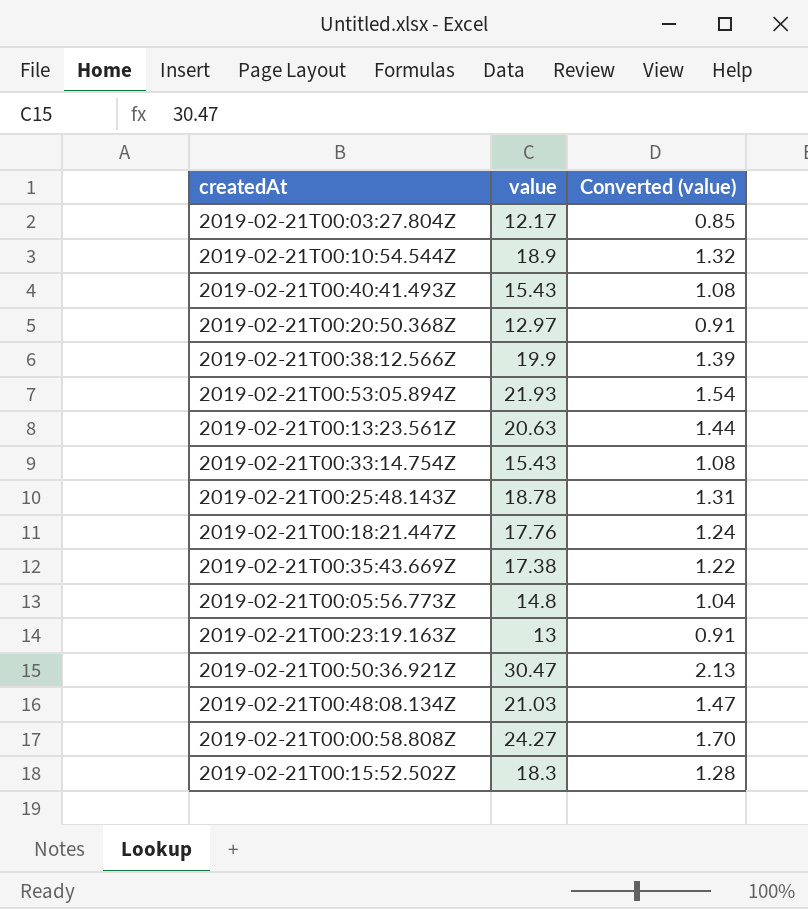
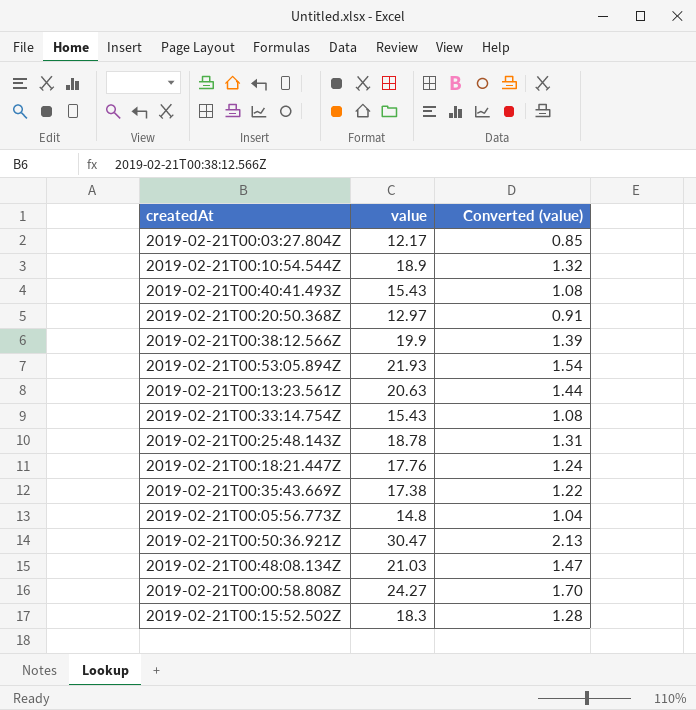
row 2019-02-21T00:23:19.163Z: 13 | 0.91 -> none

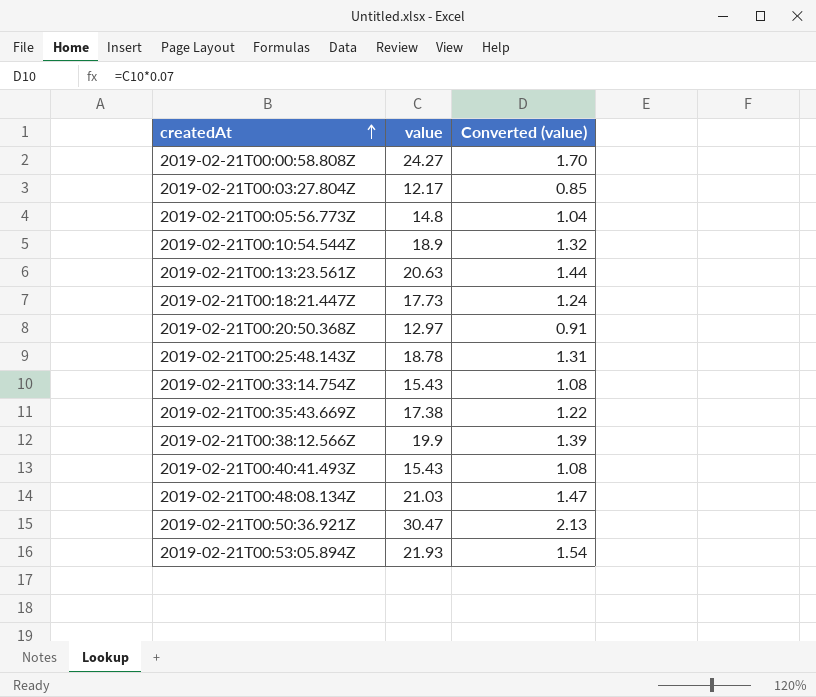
row order: none -> createdAt ascending
row 2019-02-21T00:15:52.502Z: 18.3 | 1.28 -> none
2019-02-21T00:18:21.447Z | value: 17.76 -> 17.73

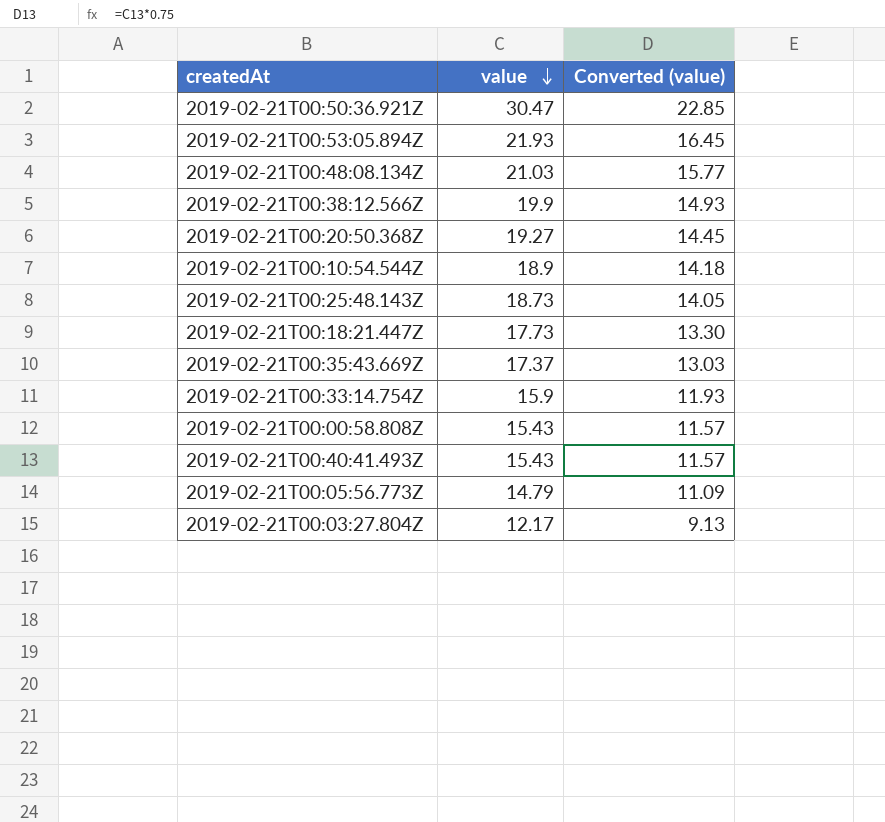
row order: createdAt ascending -> value descending
column Converted (value) | formula: [value] * 0.07 -> [value] * 0.75
row 2019-02-21T00:13:23.561Z: 20.63 | 1.44 -> none
2019-02-21T00:20:50.368Z | value: 12.97 -> 19.27
2019-02-21T00:25:48.143Z | value: 18.78 -> 18.73
2019-02-21T00:35:43.669Z | value: 17.38 -> 17.37
2019-02-21T00:33:14.754Z | value: 15.43 -> 15.9
2019-02-21T00:00:58.808Z | value: 24.27 -> 15.43
2019-02-21T00:05:56.773Z | value: 14.8 -> 14.79

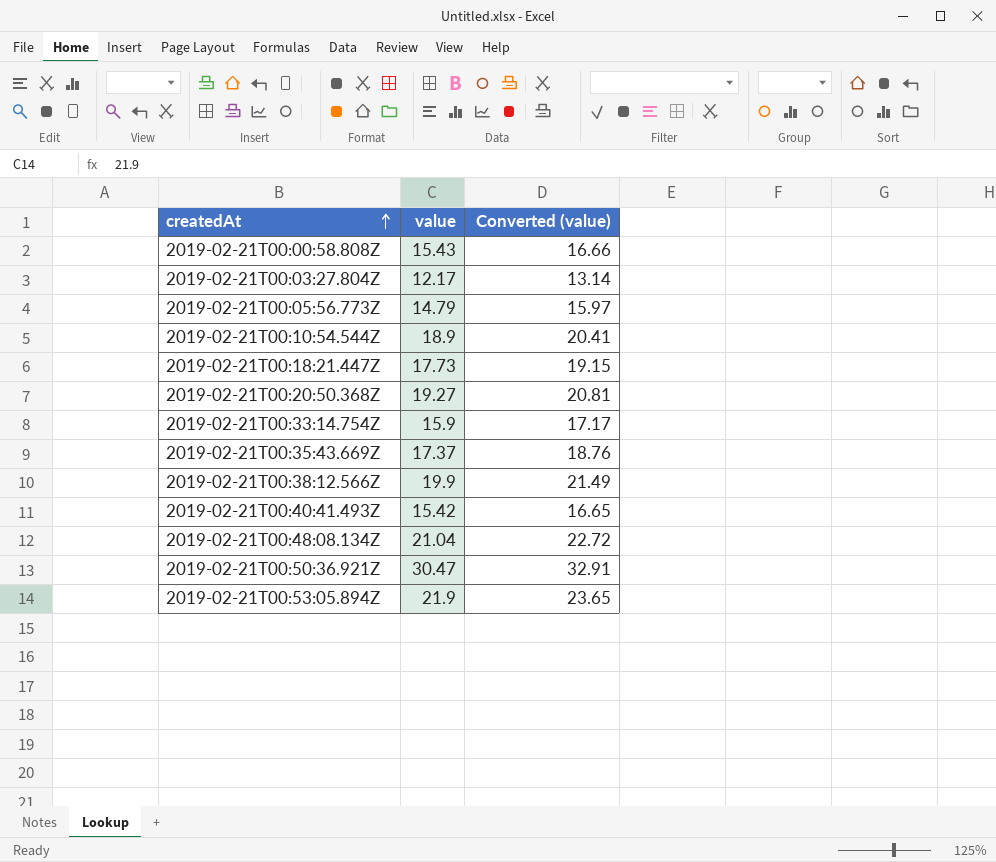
row order: value descending -> createdAt ascending
column Converted (value) | formula: [value] * 0.75 -> [value] * 1.08
row 2019-02-21T00:25:48.143Z: 18.73 | 14.05 -> none
2019-02-21T00:40:41.493Z | value: 15.43 -> 15.42
2019-02-21T00:48:08.134Z | value: 21.03 -> 21.04
2019-02-21T00:53:05.894Z | value: 21.93 -> 21.9

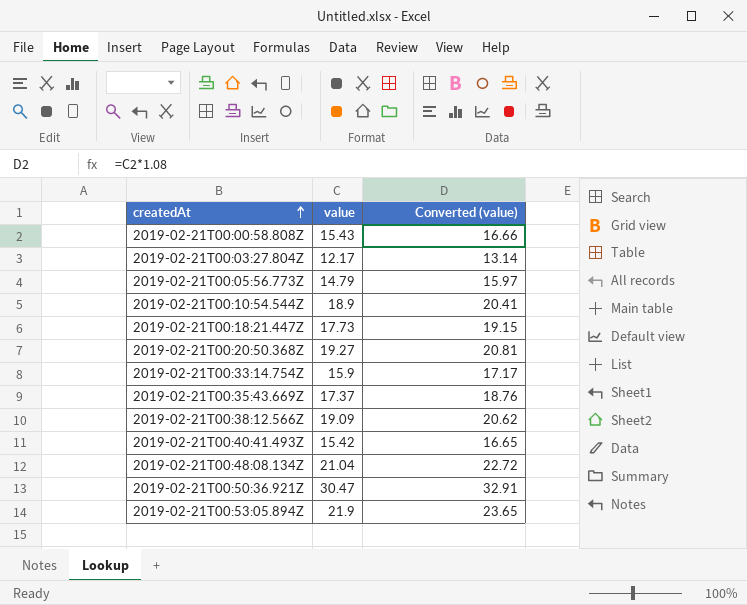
2019-02-21T00:38:12.566Z | value: 19.9 -> 19.09
2019-02-21T00:38:12.566Z | Converted (value): 21.49 -> 20.62

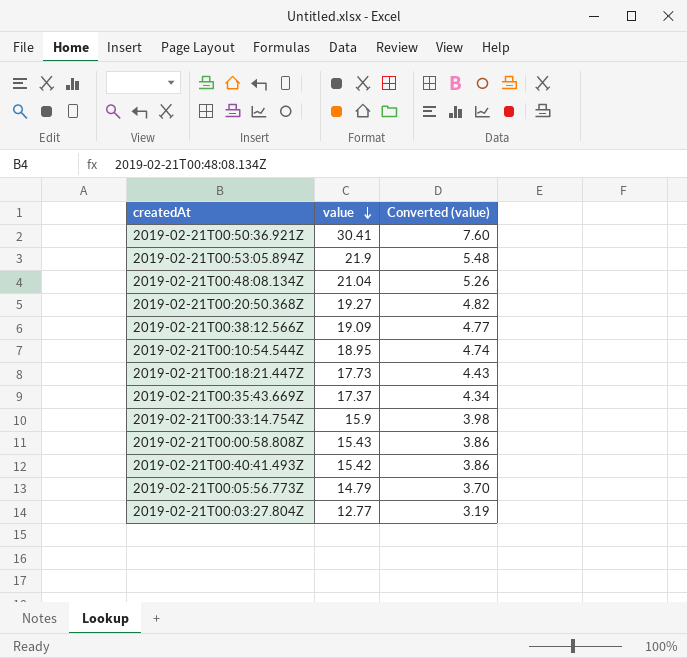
row order: createdAt ascending -> value descending
column Converted (value) | formula: [value] * 1.08 -> [value] * 0.25
2019-02-21T00:50:36.921Z | value: 30.47 -> 30.41
2019-02-21T00:10:54.544Z | value: 18.9 -> 18.95
2019-02-21T00:03:27.804Z | value: 12.17 -> 12.77

